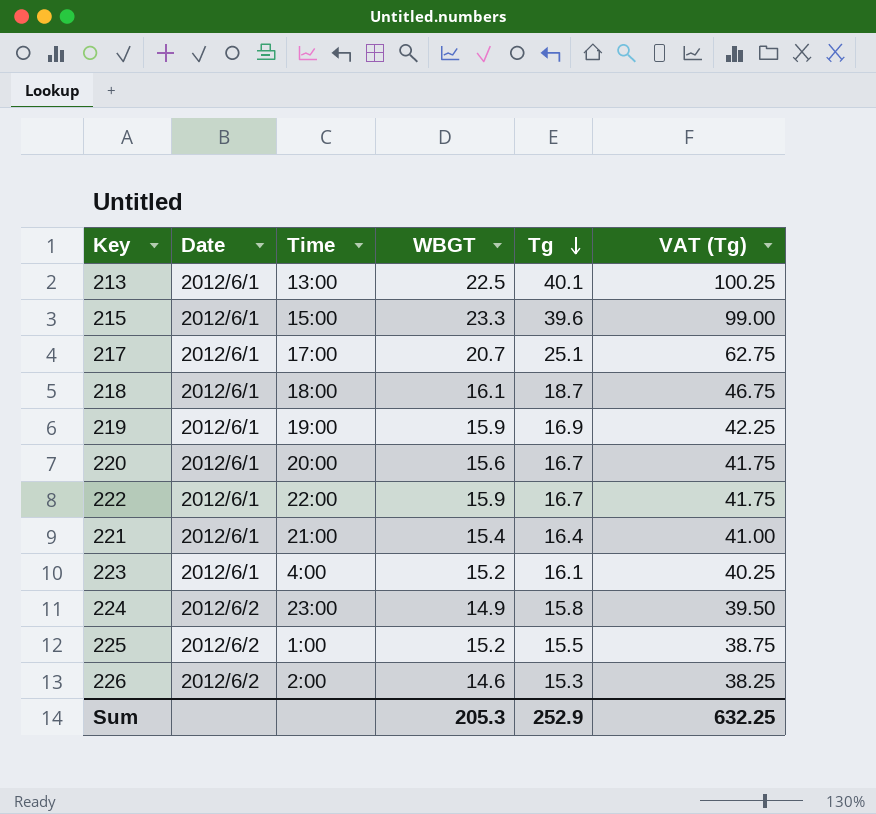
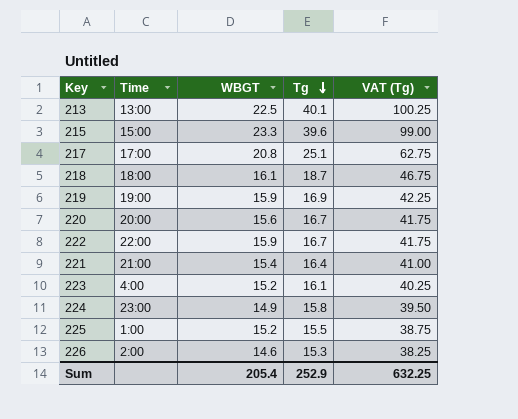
column Date | position: 2 -> none
217 | WBGT: 20.7 -> 20.8
Sum | WBGT: 205.3 -> 205.4

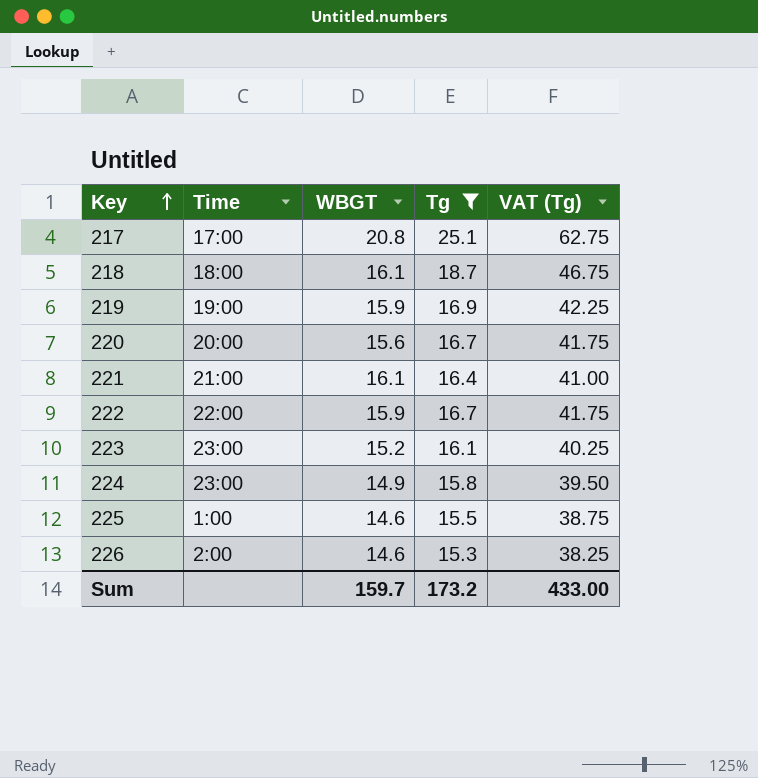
filter: none -> Tg <= 25.1
row order: Tg descending -> Key ascending
221 | WBGT: 15.4 -> 16.1
223 | Time: 4:00 -> 23:00
225 | WBGT: 15.2 -> 14.6
Sum | WBGT: 205.4 -> 159.7
Sum | Tg: 252.9 -> 173.2
Sum | VAT (Tg): 632.25 -> 433.00

